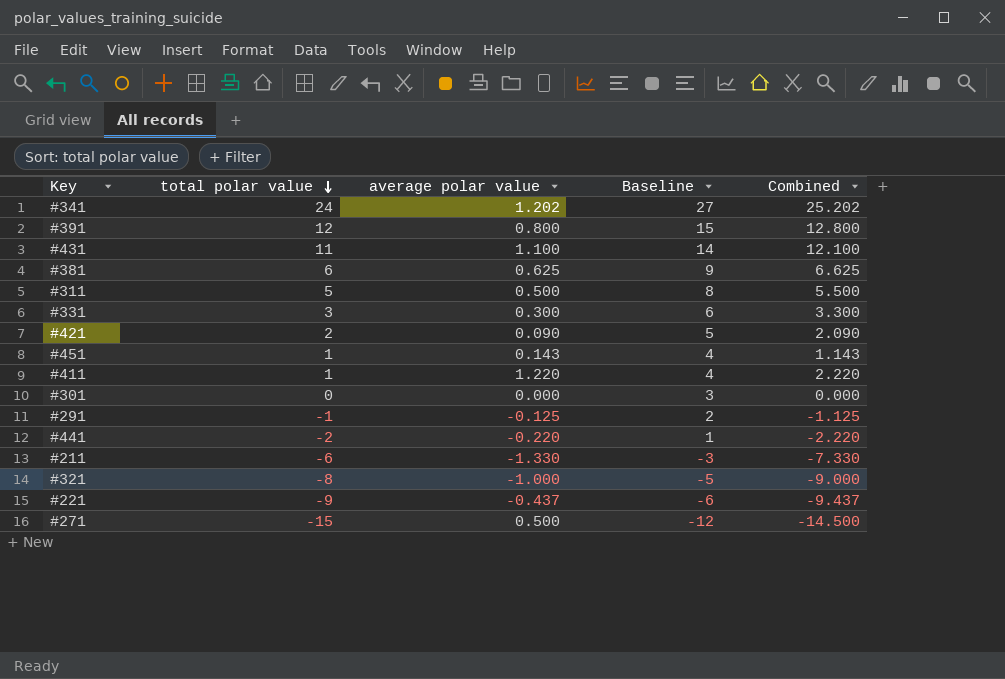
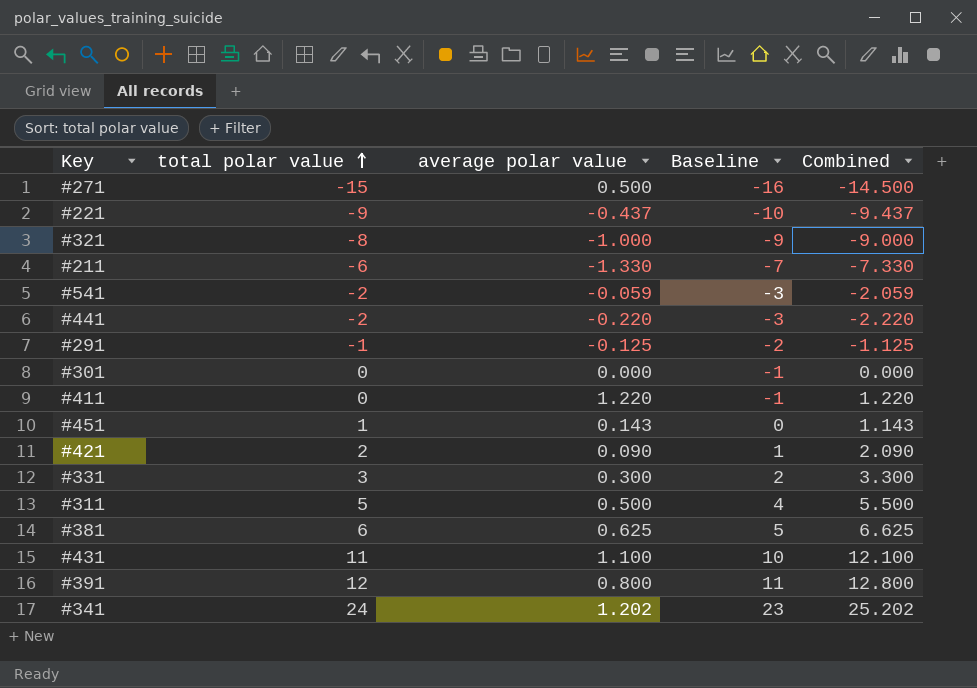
row order: total polar value descending -> total polar value ascending
column Baseline | formula: [total polar value] + 3 -> [total polar value] - 1
row #541: none -> -2 | -0.059 | -3 | -2.059
#411 | total polar value: 1 -> 0
#411 | Combined: 2.220 -> 1.220

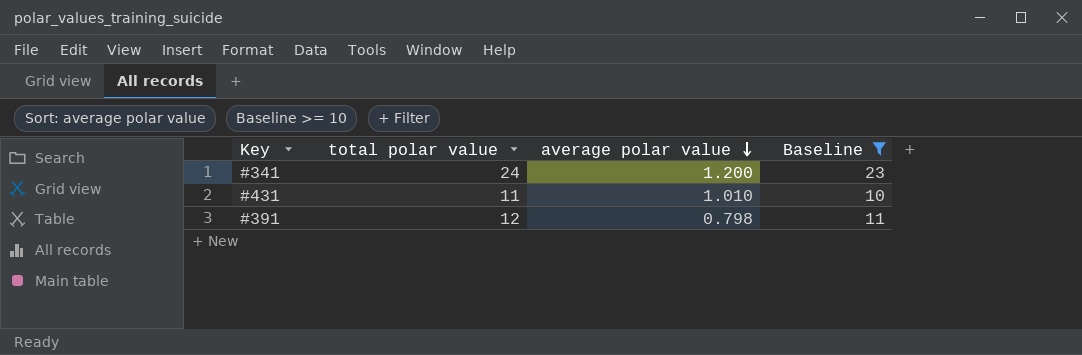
filter: none -> Baseline >= 10
row order: total polar value ascending -> average polar value descending
column Combined | formula: [total polar value] + [average polar value] -> none
#341 | average polar value: 1.202 -> 1.200
#431 | average polar value: 1.100 -> 1.010
#391 | average polar value: 0.800 -> 0.798

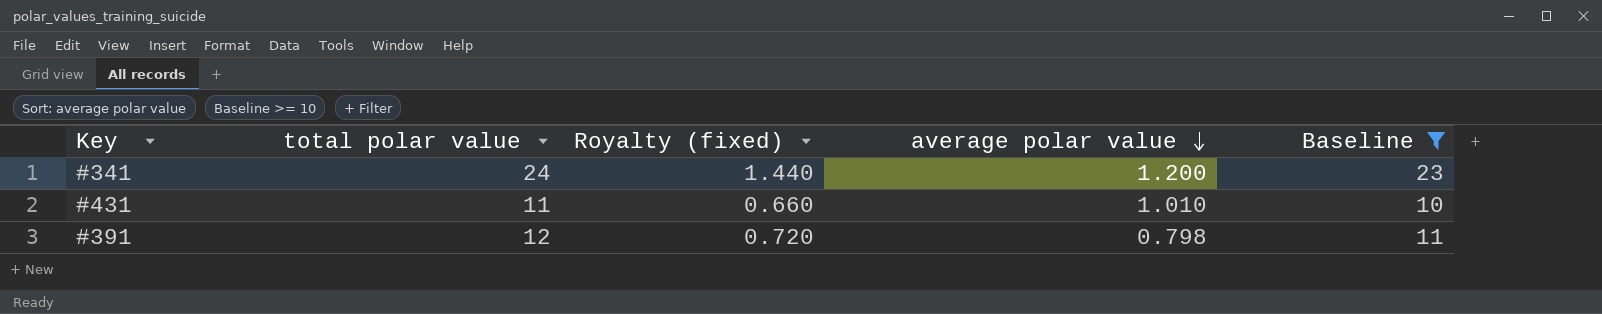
column Royalty (fixed) | formula: none -> [total polar value] * 0.06

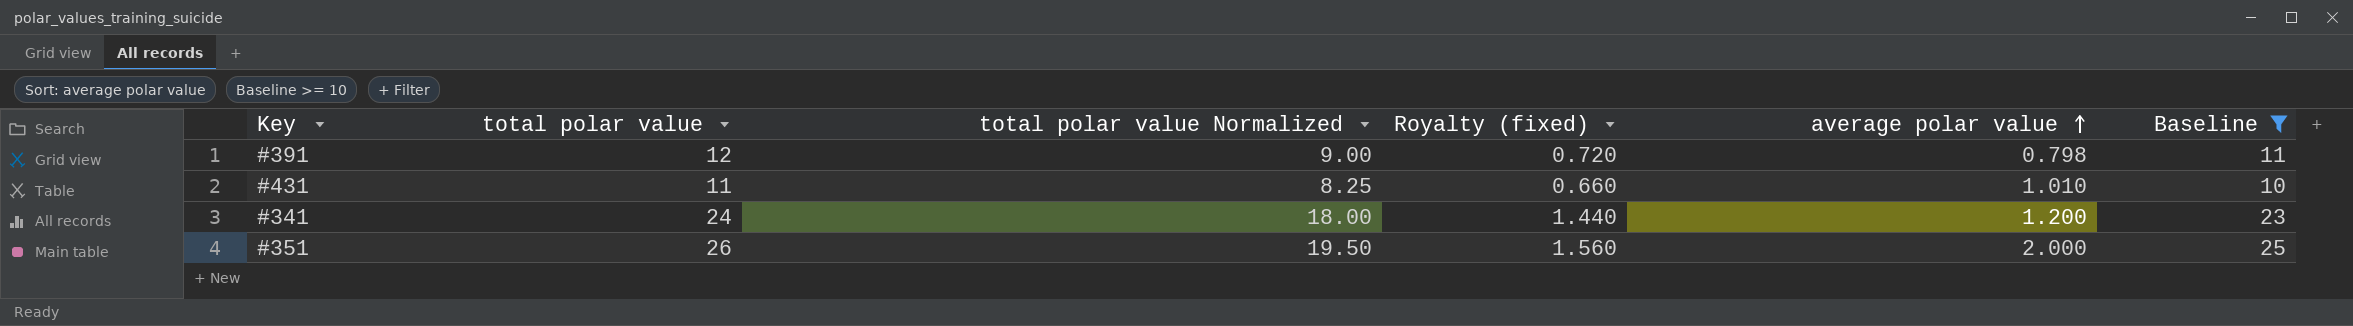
row order: average polar value descending -> average polar value ascending
column total polar value Normalized | formula: none -> [total polar value] * 0.75
row #351: none -> 26 | 19.50 | 1.560 | 2.000 | 25

